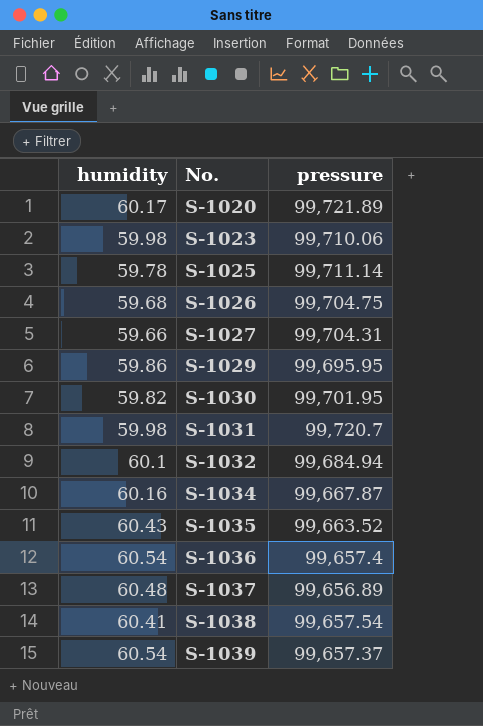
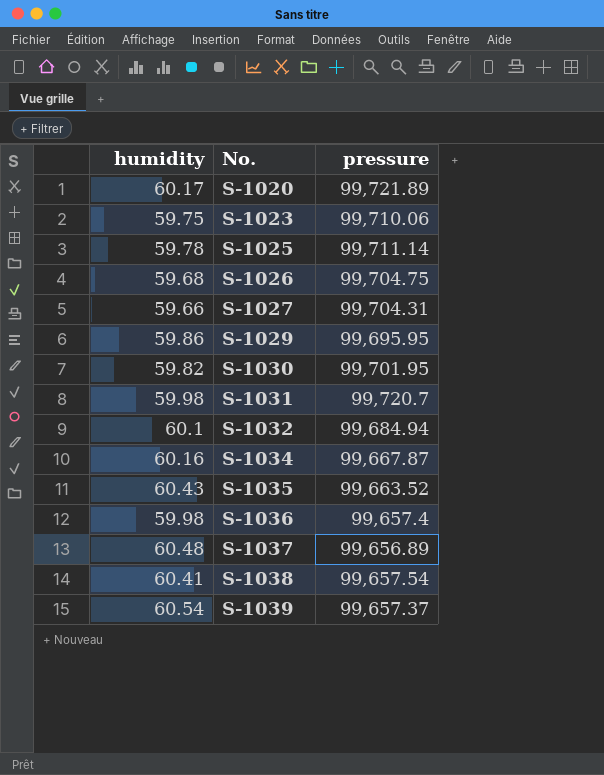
S-1023 | humidity: 59.98 -> 59.75
S-1036 | humidity: 60.54 -> 59.98

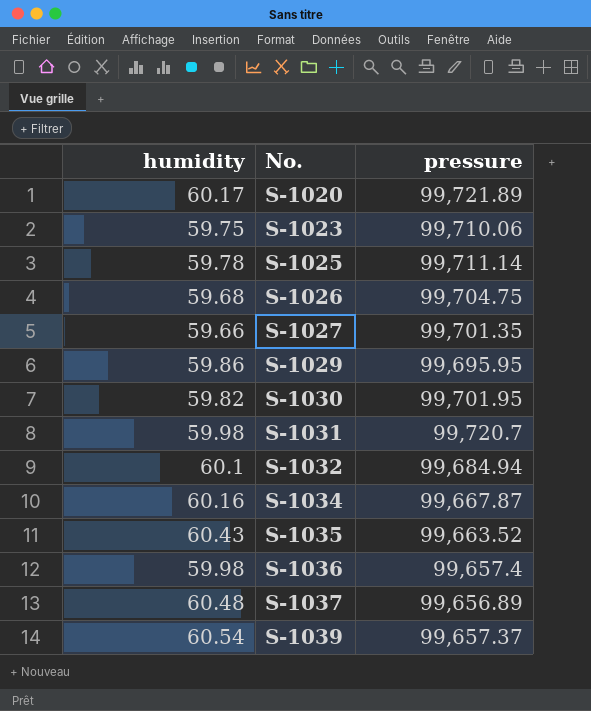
row S-1038: 60.41 | 99,657.54 -> none
S-1027 | pressure: 99,704.31 -> 99,701.35

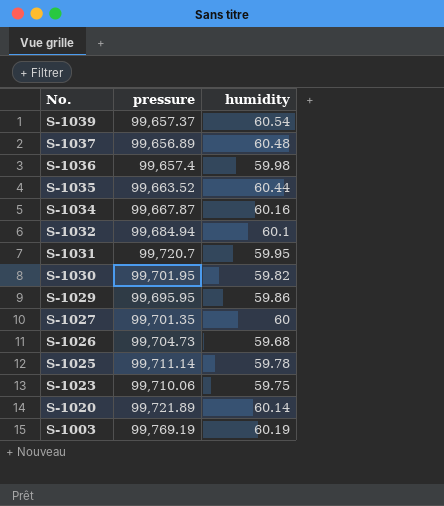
row order: No. ascending -> No. descending
column humidity | position: 1 -> 3
S-1035 | humidity: 60.43 -> 60.44
S-1031 | humidity: 59.98 -> 59.95
S-1027 | humidity: 59.66 -> 60
S-1026 | pressure: 99,704.75 -> 99,704.73
S-1020 | humidity: 60.17 -> 60.14
row S-1003: none -> 99,769.19 | 60.19

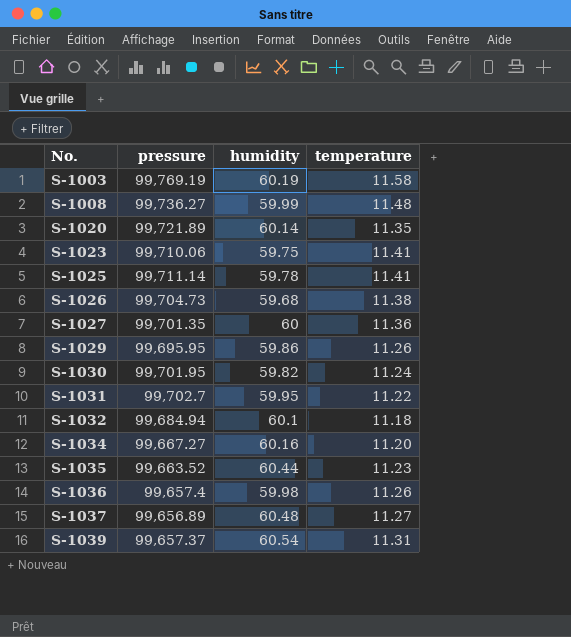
row order: No. descending -> No. ascending
column temperature | position: none -> 4
row S-1008: none -> 99,736.27 | 59.99 | 11.48
S-1031 | pressure: 99,720.7 -> 99,702.7
S-1034 | pressure: 99,667.87 -> 99,667.27

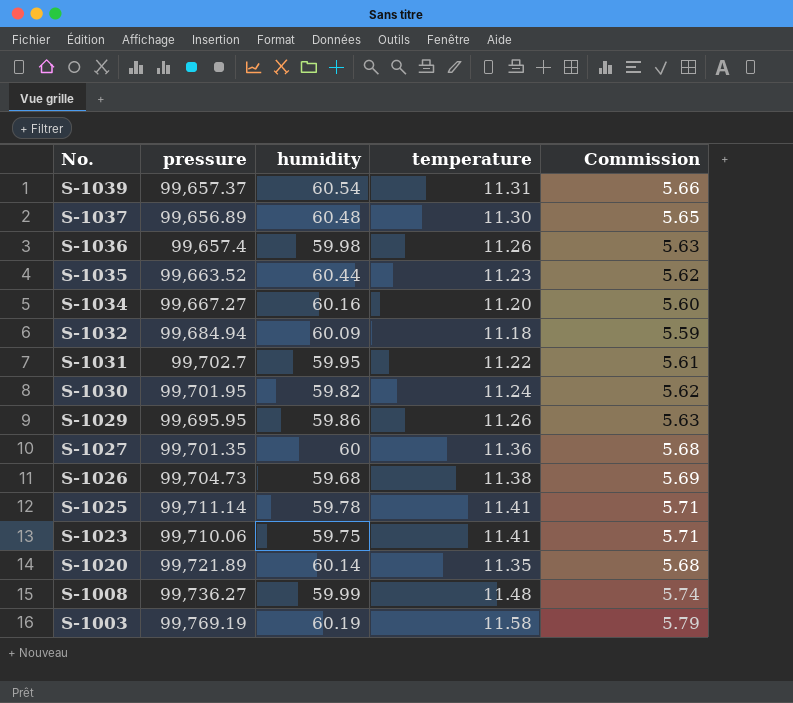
row order: No. ascending -> No. descending
column Commission | formula: none -> [temperature] * 0.5
S-1037 | temperature: 11.27 -> 11.30
S-1032 | humidity: 60.1 -> 60.09

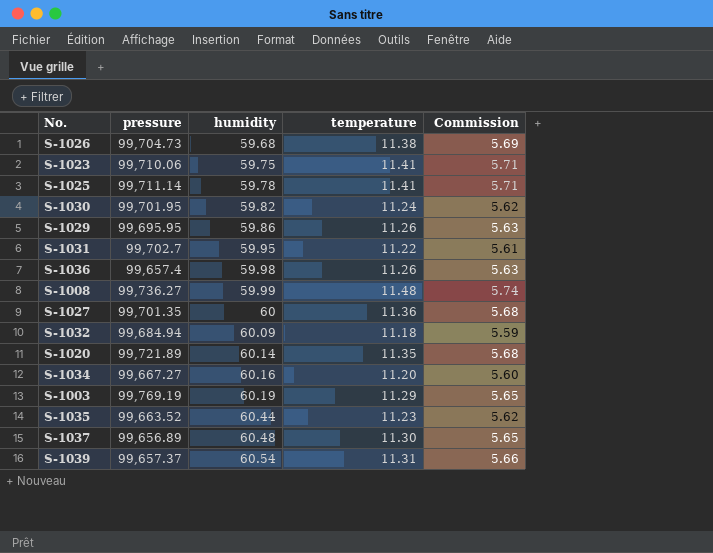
row order: No. descending -> humidity ascending
S-1003 | temperature: 11.58 -> 11.29
S-1003 | Commission: 5.79 -> 5.65

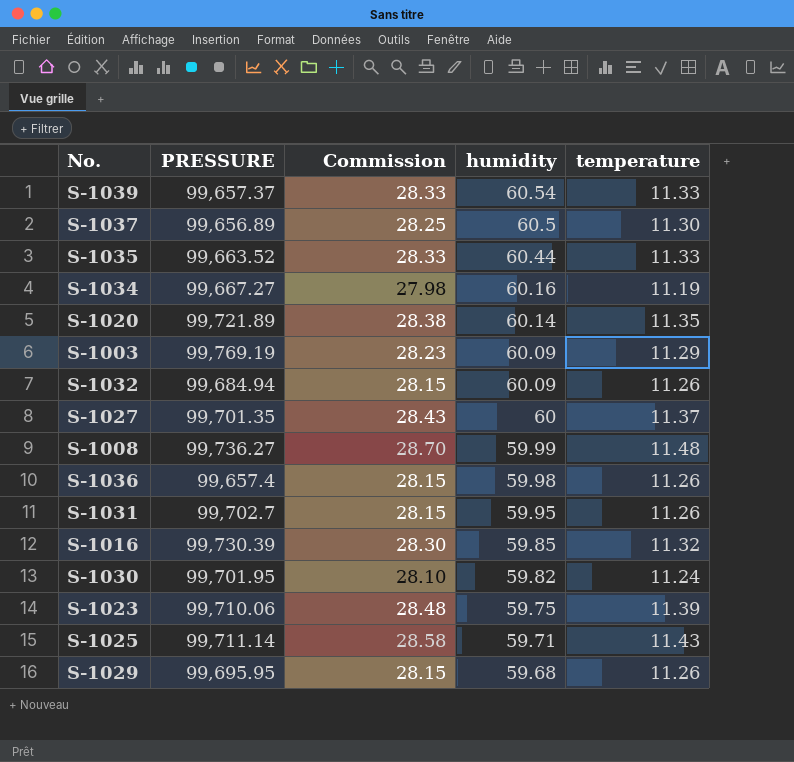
row order: humidity ascending -> humidity descending
column name: pressure -> PRESSURE
column Commission | formula: [temperature] * 0.5 -> [temperature] * 2.5
column Commission | position: 5 -> 3
row S-1026: 99,704.73 | 59.68 | 11.38 | 5.69 -> none
S-1039 | temperature: 11.31 -> 11.33
S-1037 | humidity: 60.48 -> 60.5
S-1035 | temperature: 11.23 -> 11.33
S-1034 | temperature: 11.20 -> 11.19
S-1003 | humidity: 60.19 -> 60.09
S-1032 | temperature: 11.18 -> 11.26
S-1027 | temperature: 11.36 -> 11.37
S-1031 | temperature: 11.22 -> 11.26
row S-1016: none -> 99,730.39 | 28.30 | 59.85 | 11.32
S-1023 | temperature: 11.41 -> 11.39
S-1025 | humidity: 59.78 -> 59.71
S-1025 | temperature: 11.41 -> 11.43
S-1029 | humidity: 59.86 -> 59.68

